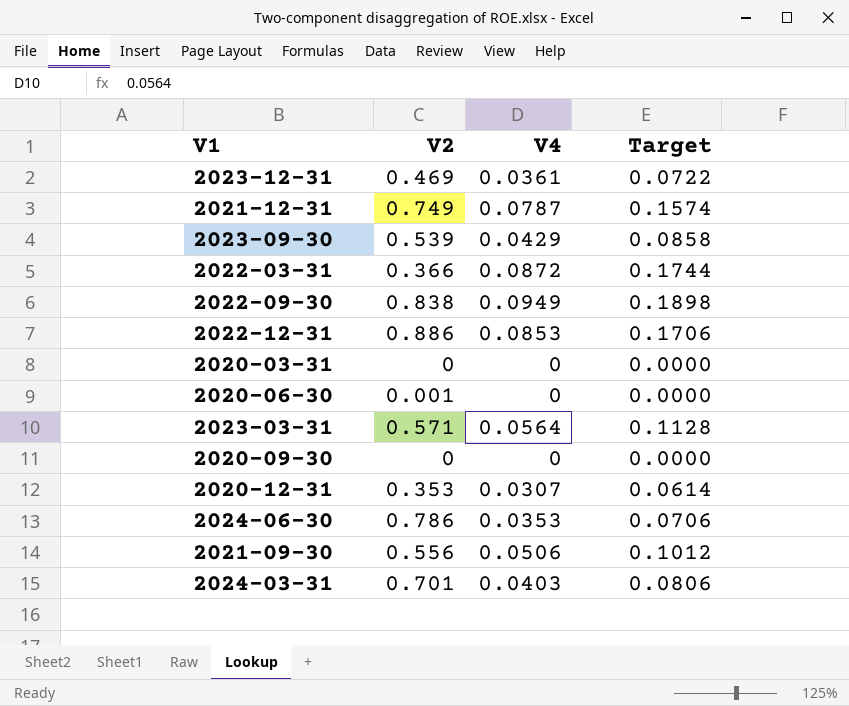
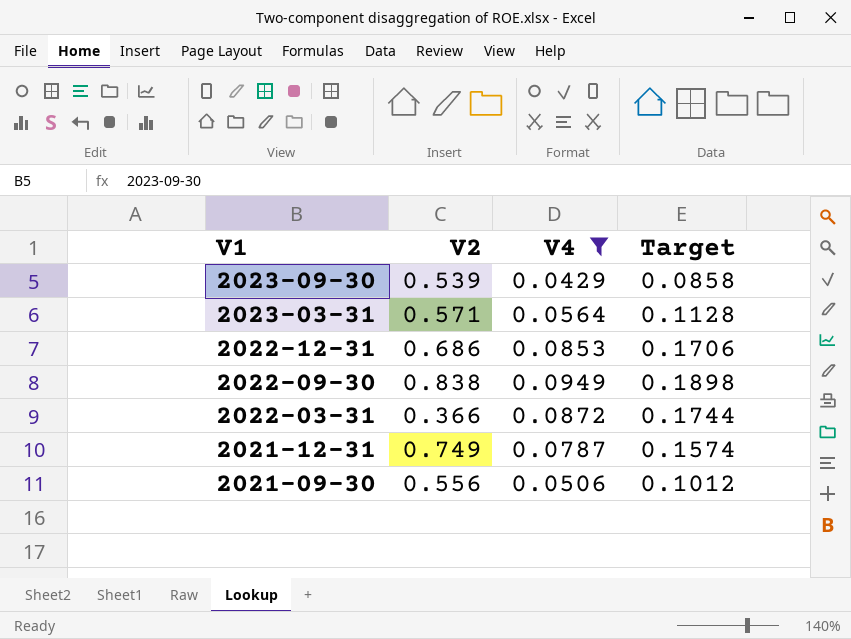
filter: none -> V4 >= 0.0429
row order: none -> V1 descending
2022-12-31 | V2: 0.886 -> 0.686

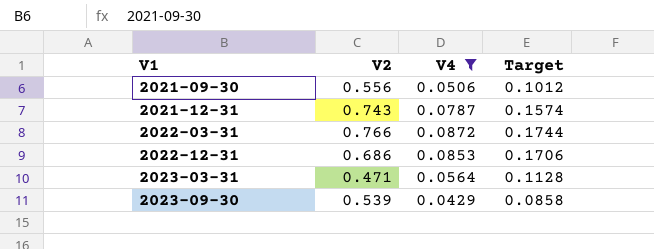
row order: V1 descending -> V1 ascending
row 2022-09-30: 0.838 | 0.0949 | 0.1898 -> none
2021-12-31 | V2: 0.749 -> 0.743
2022-03-31 | V2: 0.366 -> 0.766
2023-03-31 | V2: 0.571 -> 0.471

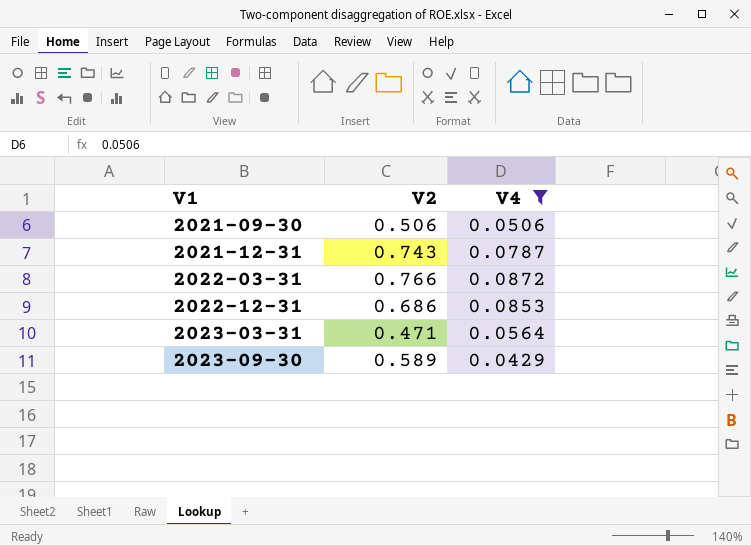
column Target | formula: [V4] * 2 -> none
2021-09-30 | V2: 0.556 -> 0.506
2023-09-30 | V2: 0.539 -> 0.589

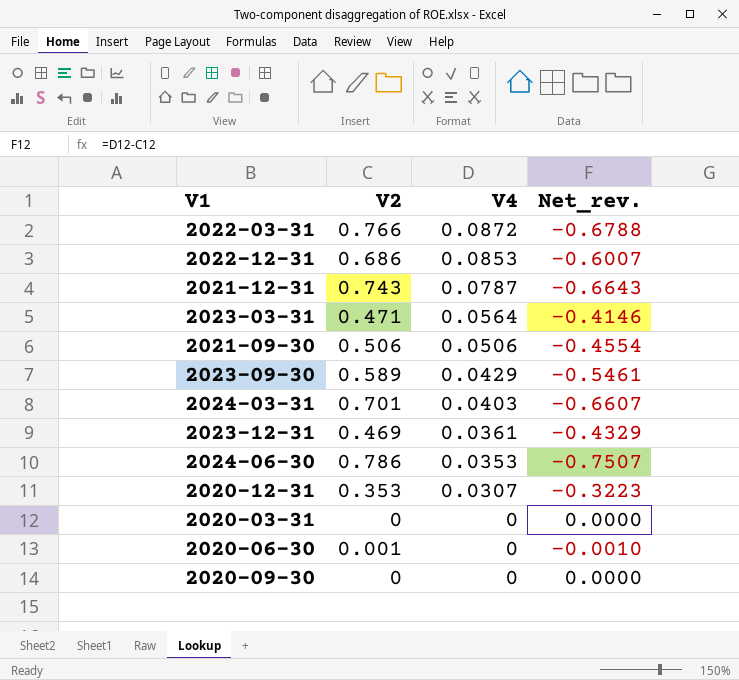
filter: V4 >= 0.0429 -> none
row order: V1 ascending -> V4 descending
column Net_rev. | formula: none -> [V4] - [V2]

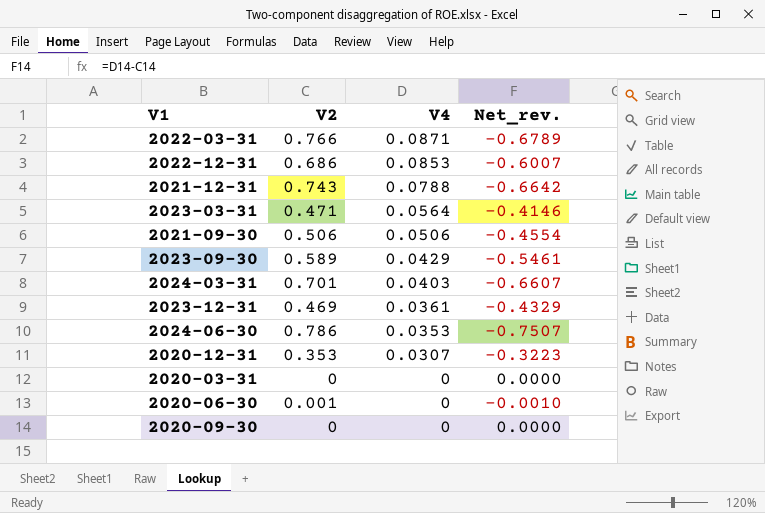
2022-03-31 | V4: 0.0872 -> 0.0871
2022-03-31 | Net_rev.: -0.6788 -> -0.6789
2021-12-31 | V4: 0.0787 -> 0.0788
2021-12-31 | Net_rev.: -0.6643 -> -0.6642

